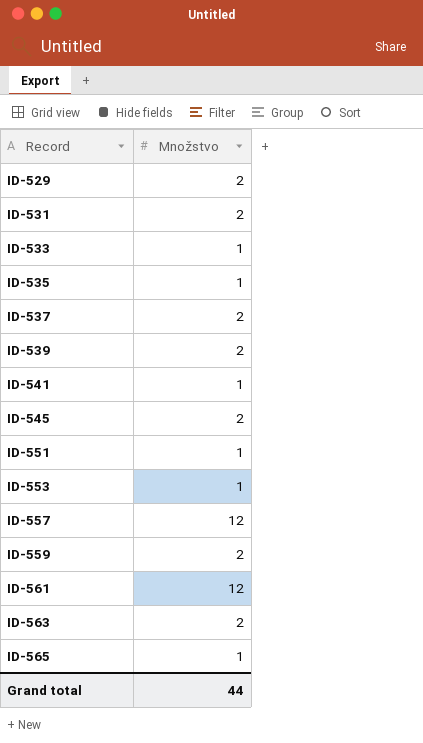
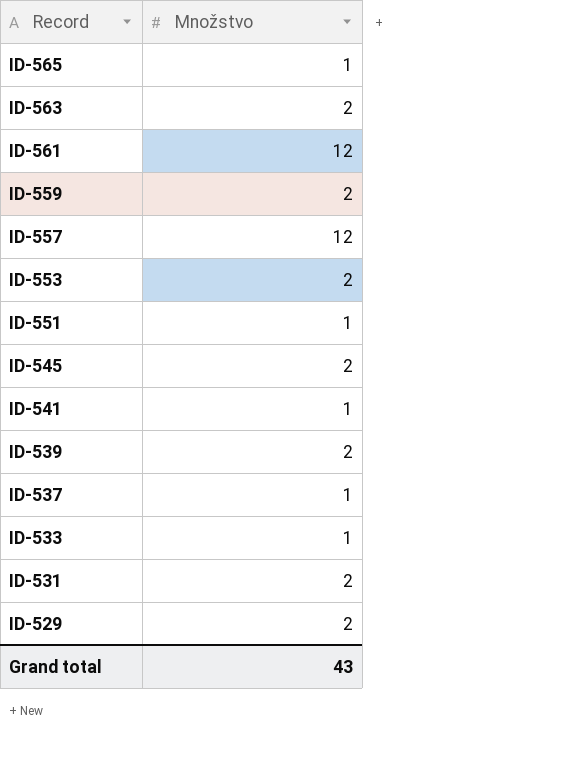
row order: Record ascending -> Record descending
row ID-535: 1 -> none
ID-553 | Množstvo: 1 -> 2
ID-537 | Množstvo: 2 -> 1
Grand total | Množstvo: 44 -> 43

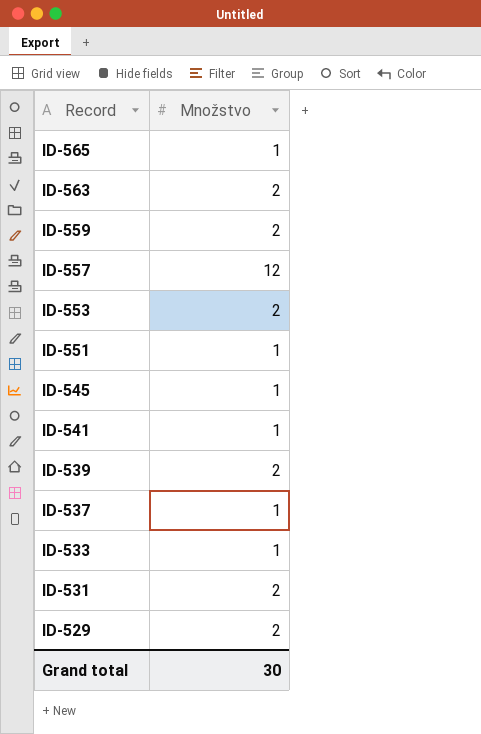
row ID-561: 12 -> none
ID-545 | Množstvo: 2 -> 1
Grand total | Množstvo: 43 -> 30

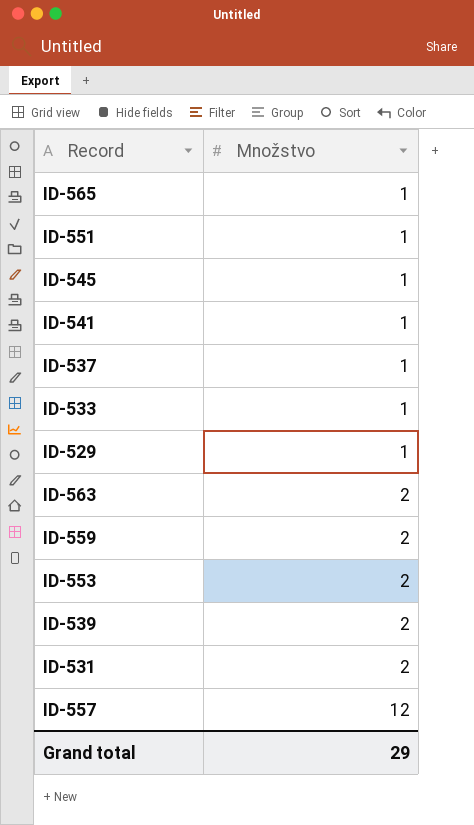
row order: Record descending -> Množstvo ascending
ID-529 | Množstvo: 2 -> 1
Grand total | Množstvo: 30 -> 29

